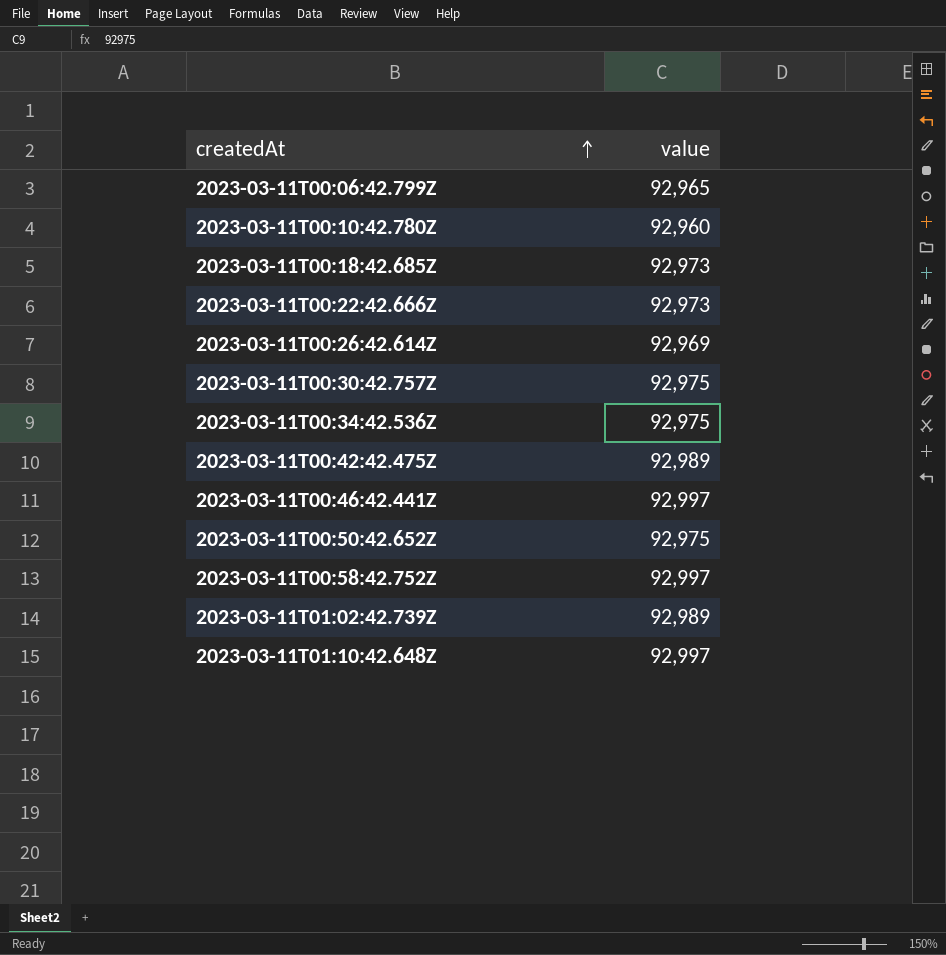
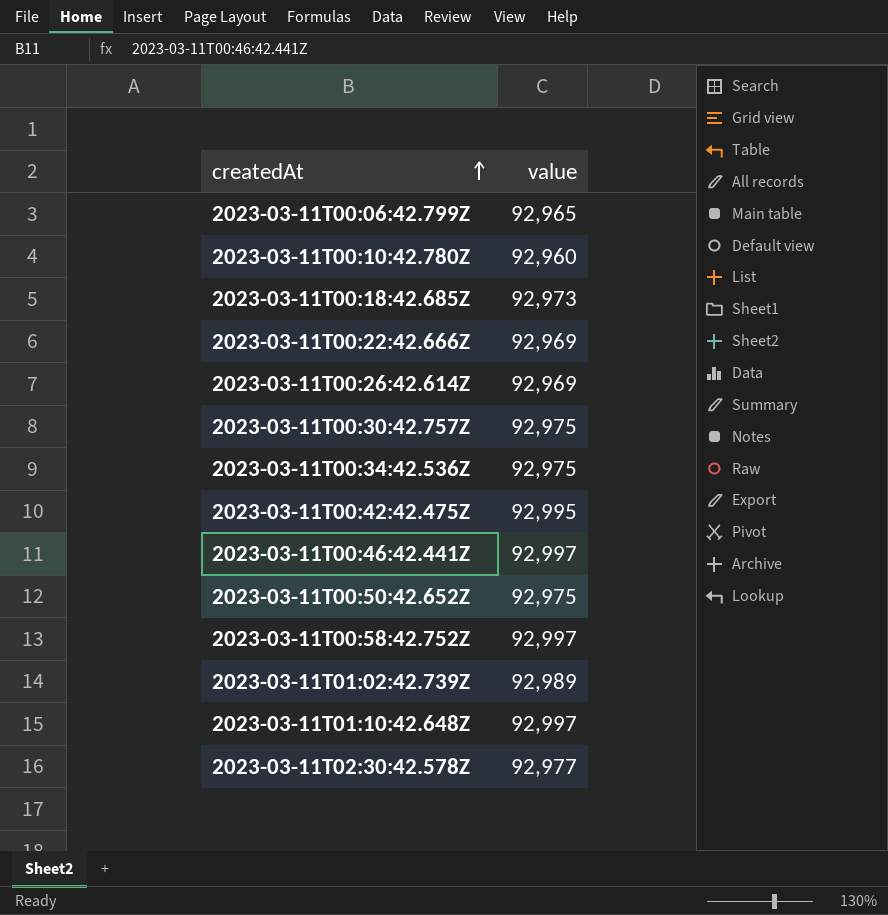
2023-03-11T00:22:42.666Z | value: 92,973 -> 92,969
2023-03-11T00:42:42.475Z | value: 92,989 -> 92,995
row 2023-03-11T02:30:42.578Z: none -> 92,977

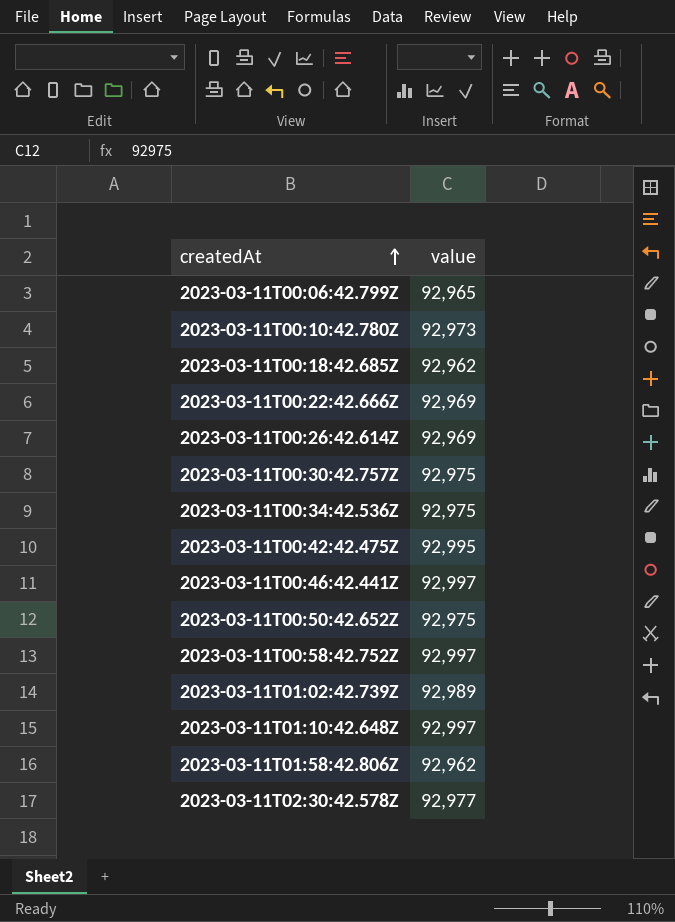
2023-03-11T00:10:42.780Z | value: 92,960 -> 92,973
2023-03-11T00:18:42.685Z | value: 92,973 -> 92,962
row 2023-03-11T01:58:42.806Z: none -> 92,962

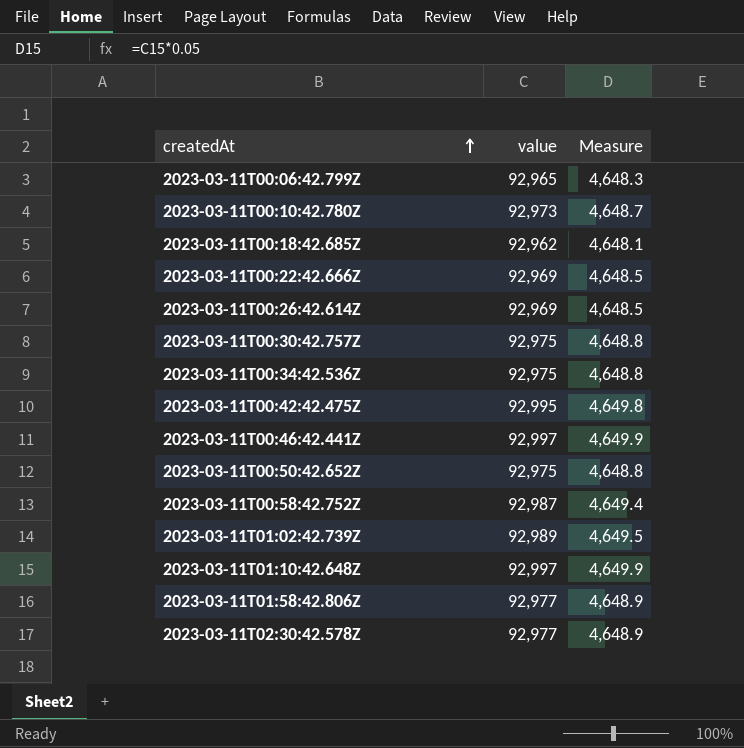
column Measure | formula: none -> [value] * 0.05
2023-03-11T00:58:42.752Z | value: 92,997 -> 92,987
2023-03-11T01:58:42.806Z | value: 92,962 -> 92,977

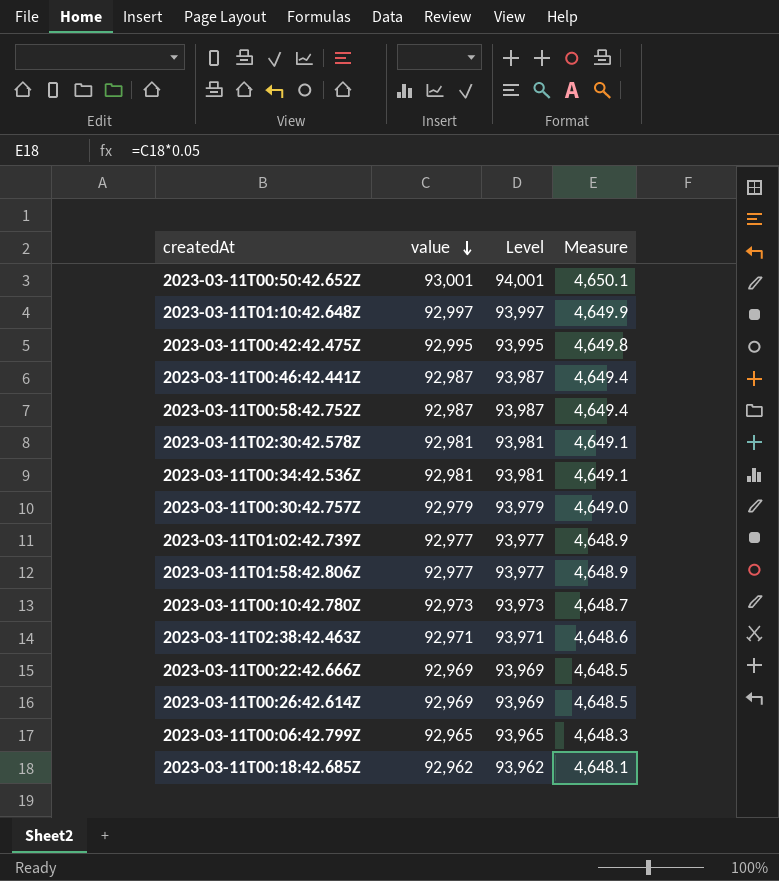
row order: createdAt ascending -> value descending
column Level | formula: none -> [value] + 1000
2023-03-11T00:50:42.652Z | value: 92,975 -> 93,001
2023-03-11T00:50:42.652Z | Measure: 4,648.8 -> 4,650.1
2023-03-11T00:46:42.441Z | value: 92,997 -> 92,987
2023-03-11T00:46:42.441Z | Measure: 4,649.9 -> 4,649.4
2023-03-11T02:30:42.578Z | value: 92,977 -> 92,981
2023-03-11T02:30:42.578Z | Measure: 4,648.9 -> 4,649.1
2023-03-11T00:34:42.536Z | value: 92,975 -> 92,981
2023-03-11T00:34:42.536Z | Measure: 4,648.8 -> 4,649.1
2023-03-11T00:30:42.757Z | value: 92,975 -> 92,979
2023-03-11T00:30:42.757Z | Measure: 4,648.8 -> 4,649.0
2023-03-11T01:02:42.739Z | value: 92,989 -> 92,977
2023-03-11T01:02:42.739Z | Measure: 4,649.5 -> 4,648.9
row 2023-03-11T02:38:42.463Z: none -> 92,971 | 93,971 | 4,648.6

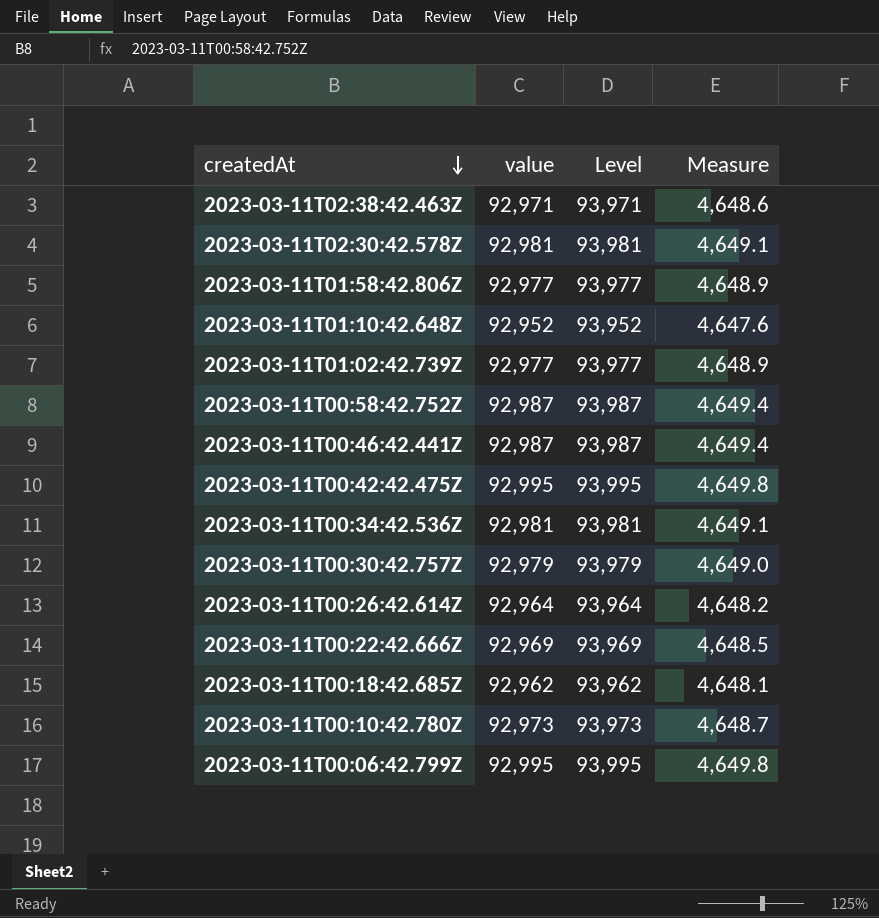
row order: value descending -> createdAt descending
row 2023-03-11T00:50:42.652Z: 93,001 | 94,001 | 4,650.1 -> none
2023-03-11T01:10:42.648Z | value: 92,997 -> 92,952
2023-03-11T01:10:42.648Z | Level: 93,997 -> 93,952
2023-03-11T01:10:42.648Z | Measure: 4,649.9 -> 4,647.6
2023-03-11T00:26:42.614Z | value: 92,969 -> 92,964
2023-03-11T00:26:42.614Z | Level: 93,969 -> 93,964
2023-03-11T00:26:42.614Z | Measure: 4,648.5 -> 4,648.2
2023-03-11T00:06:42.799Z | value: 92,965 -> 92,995
2023-03-11T00:06:42.799Z | Level: 93,965 -> 93,995
2023-03-11T00:06:42.799Z | Measure: 4,648.3 -> 4,649.8

